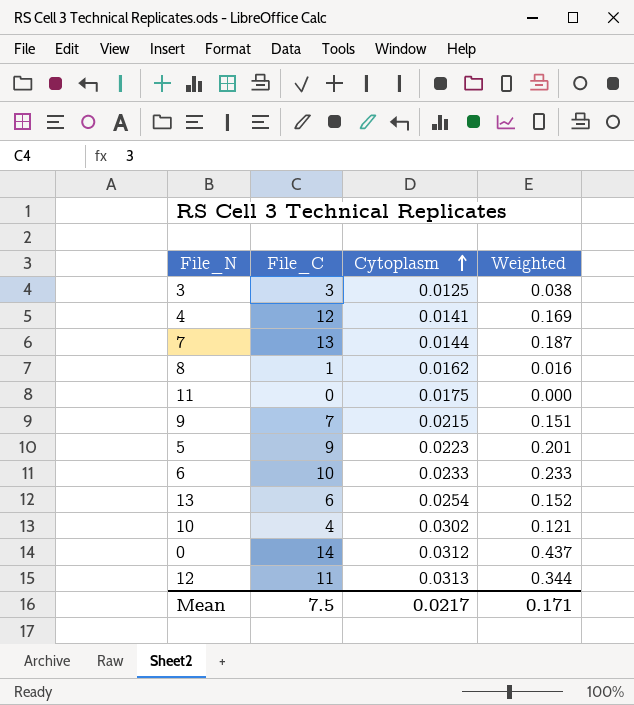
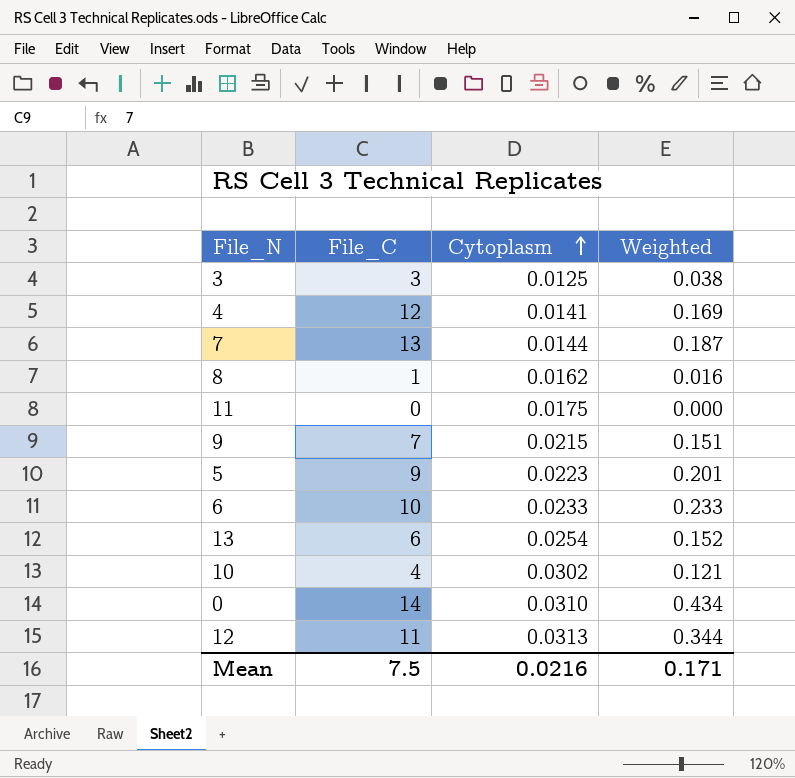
0 | Cytoplasm: 0.0312 -> 0.0310
0 | Weighted: 0.437 -> 0.434
Mean | Cytoplasm: 0.0217 -> 0.0216

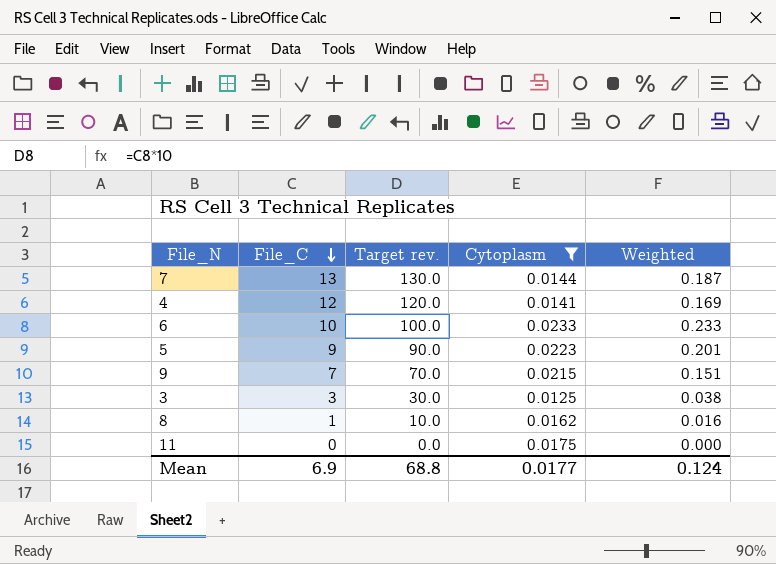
filter: none -> Cytoplasm <= 0.0233
row order: Cytoplasm ascending -> File_C descending
column Target rev. | formula: none -> [File_C] * 10
Mean | File_C: 7.5 -> 6.9
Mean | Cytoplasm: 0.0216 -> 0.0177
Mean | Weighted: 0.171 -> 0.124

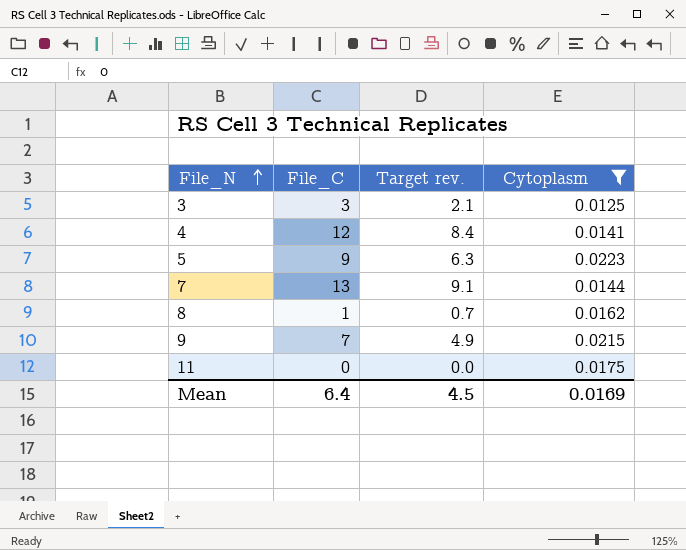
row order: File_C descending -> File_N ascending
column Weighted | formula: [File_C] * [Cytoplasm] -> none
column Target rev. | formula: [File_C] * 10 -> [File_C] * 0.7
row 6: 10 | 100.0 | 0.0233 | 0.233 -> none
Mean | File_C: 6.9 -> 6.4
Mean | Target rev.: 68.8 -> 4.5
Mean | Cytoplasm: 0.0177 -> 0.0169

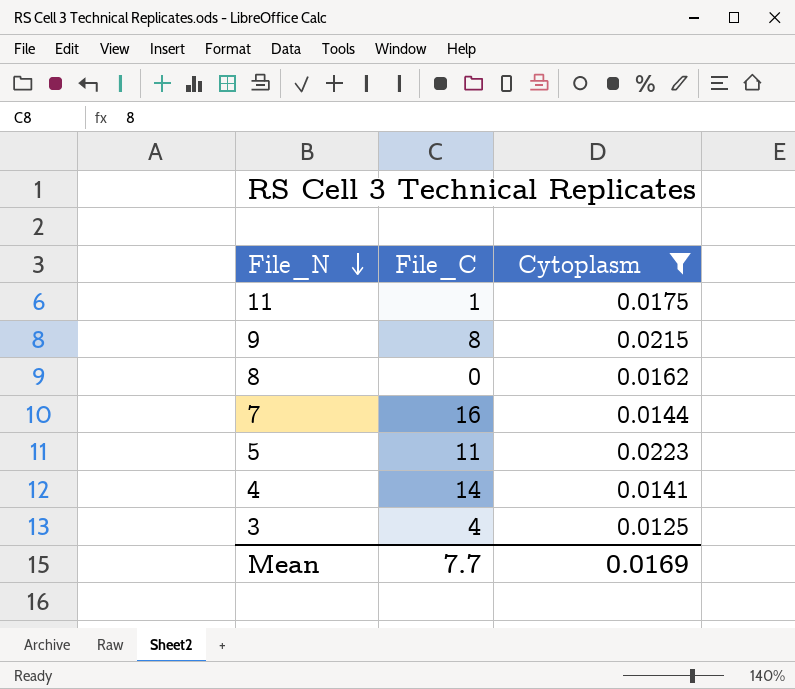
row order: File_N ascending -> File_N descending
column Target rev. | formula: [File_C] * 0.7 -> none
11 | File_C: 0 -> 1
9 | File_C: 7 -> 8
8 | File_C: 1 -> 0
7 | File_C: 13 -> 16
5 | File_C: 9 -> 11
4 | File_C: 12 -> 14
3 | File_C: 3 -> 4
Mean | File_C: 6.4 -> 7.7

